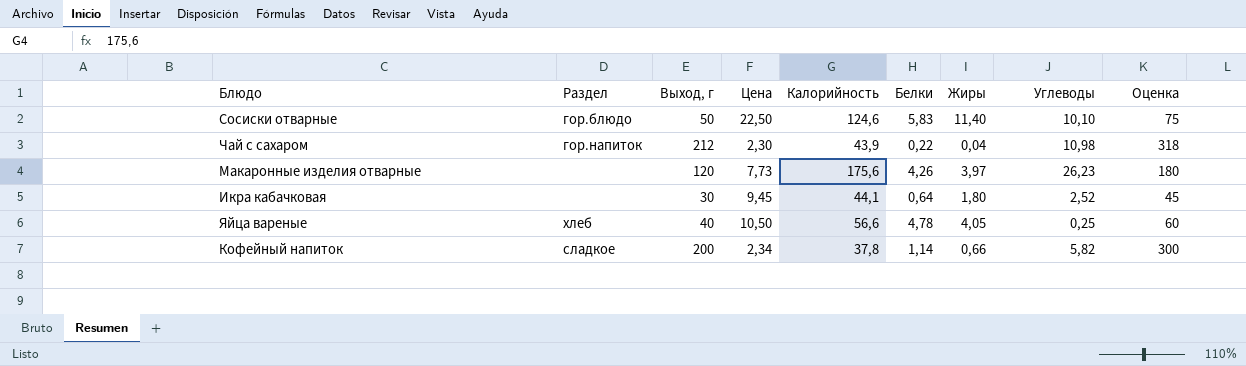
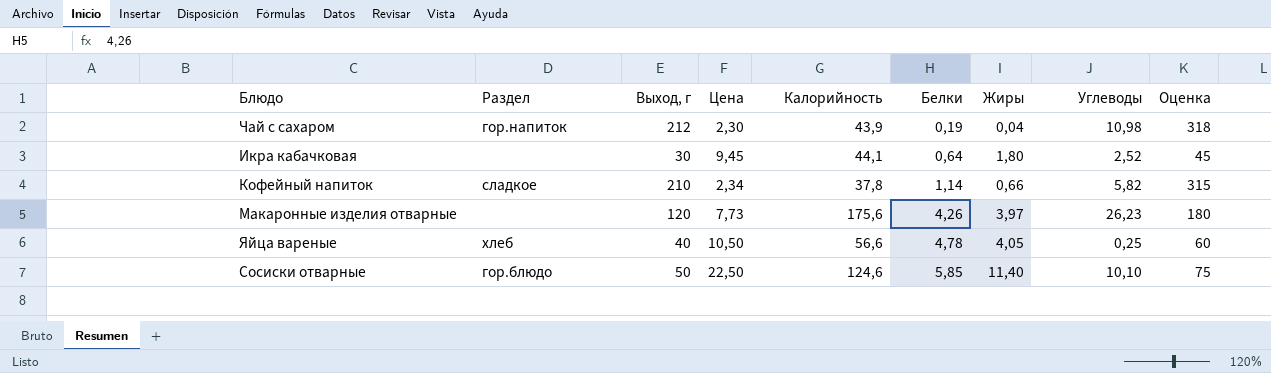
row order: none -> Белки ascending
Чай с сахаром | Белки: 0,22 -> 0,19
Кофейный напиток | Выход, г: 200 -> 210
Кофейный напиток | Оценка: 300 -> 315
Сосиски отварные | Белки: 5,83 -> 5,85

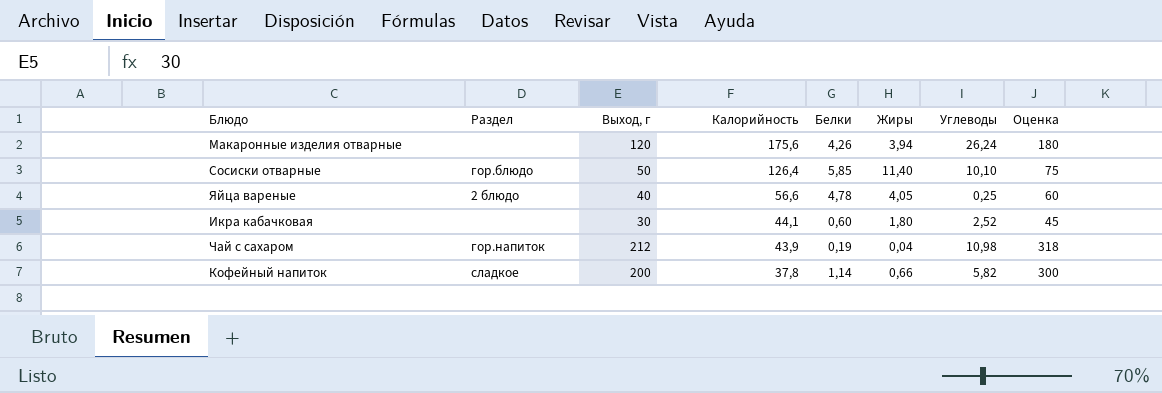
row order: Белки ascending -> Калорийность descending
column Цена | position: 4 -> none
Макаронные изделия отварные | Жиры: 3,97 -> 3,94
Макаронные изделия отварные | Углеводы: 26,23 -> 26,24
Сосиски отварные | Калорийность: 124,6 -> 126,4
Яйца вареные | Раздел: хлеб -> 2 блюдо
Икра кабачковая | Белки: 0,64 -> 0,60
Кофейный напиток | Выход, г: 210 -> 200
Кофейный напиток | Оценка: 315 -> 300

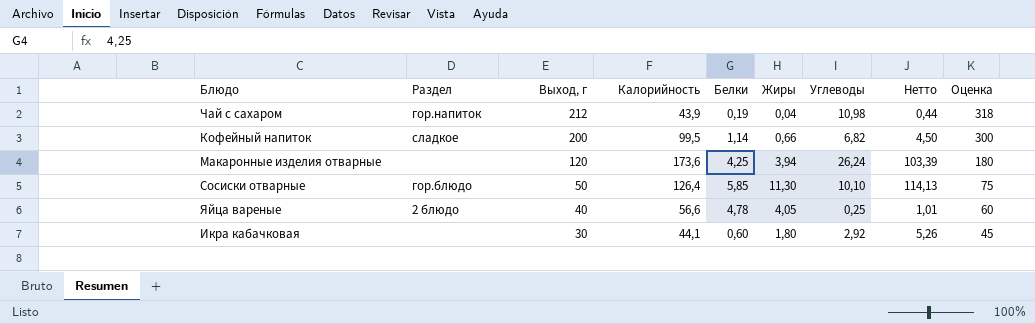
row order: Калорийность descending -> Выход, г descending
column Нетто | formula: none -> [Жиры] * [Углеводы]
Кофейный напиток | Калорийность: 37,8 -> 99,5
Кофейный напиток | Углеводы: 5,82 -> 6,82
Макаронные изделия отварные | Калорийность: 175,6 -> 173,6
Макаронные изделия отварные | Белки: 4,26 -> 4,25
Сосиски отварные | Жиры: 11,40 -> 11,30
Икра кабачковая | Углеводы: 2,52 -> 2,92

